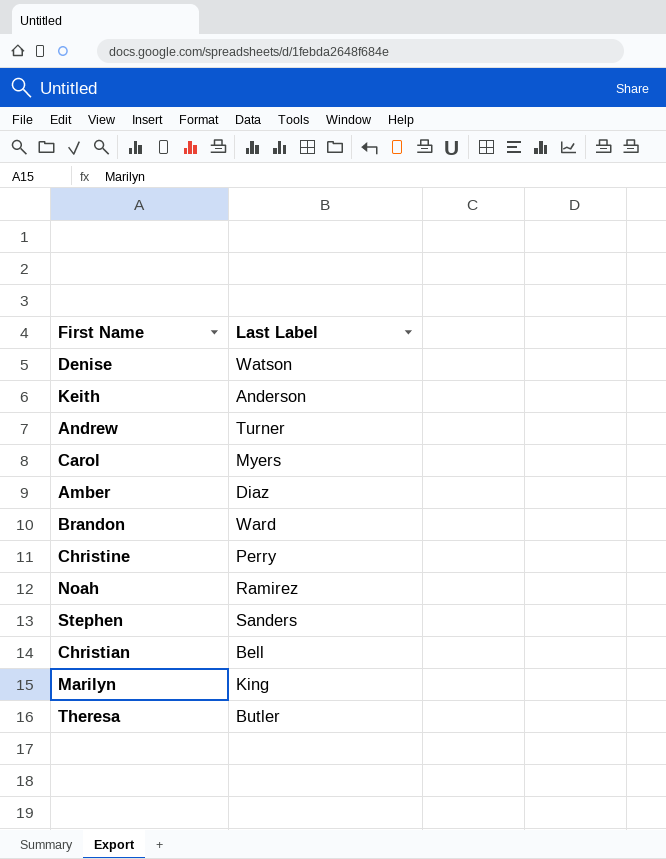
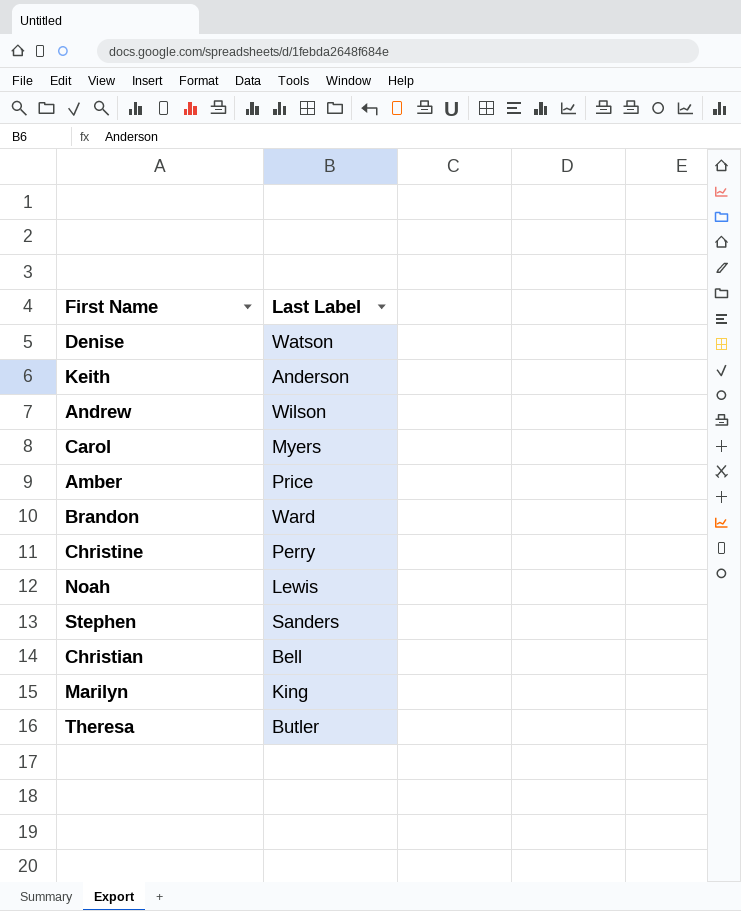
Andrew | Last Label: Turner -> Wilson
Amber | Last Label: Diaz -> Price
Noah | Last Label: Ramirez -> Lewis

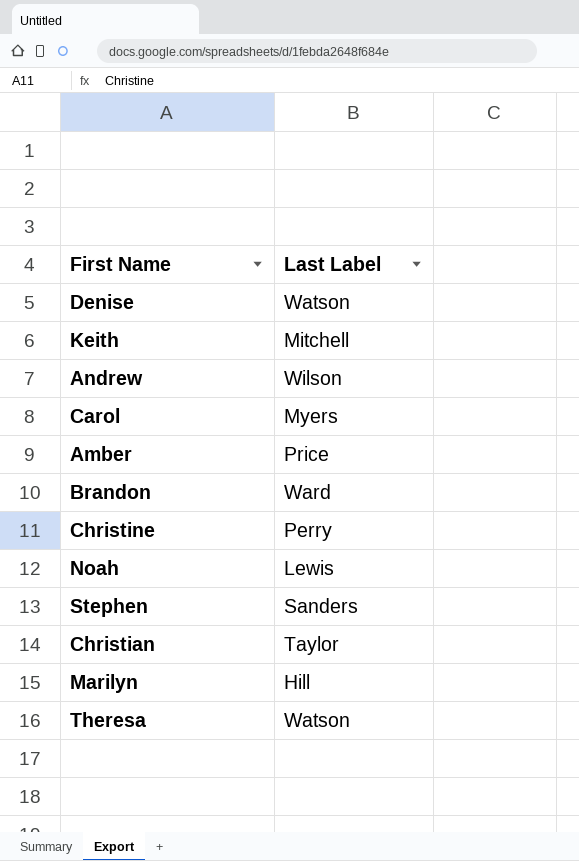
Keith | Last Label: Anderson -> Mitchell
Christian | Last Label: Bell -> Taylor
Marilyn | Last Label: King -> Hill
Theresa | Last Label: Butler -> Watson

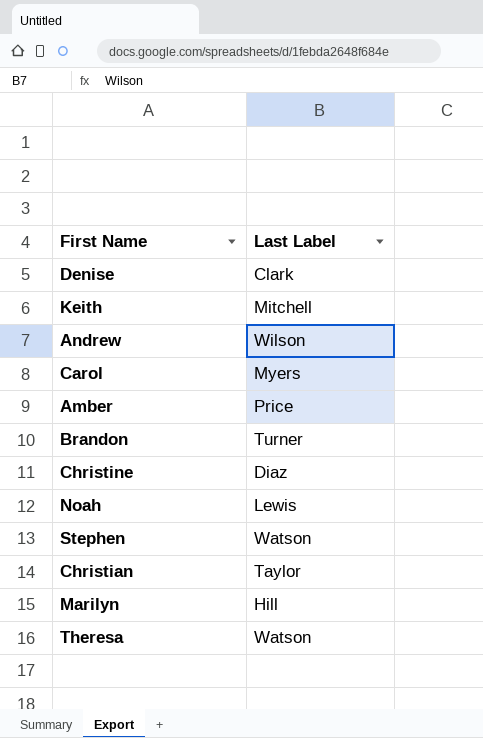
Denise | Last Label: Watson -> Clark
Brandon | Last Label: Ward -> Turner
Christine | Last Label: Perry -> Diaz
Stephen | Last Label: Sanders -> Watson

